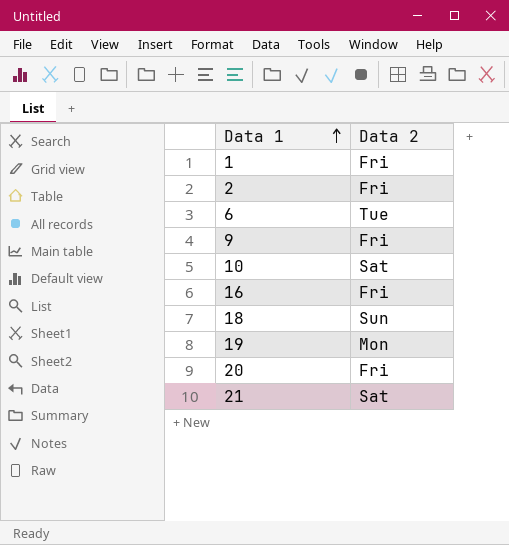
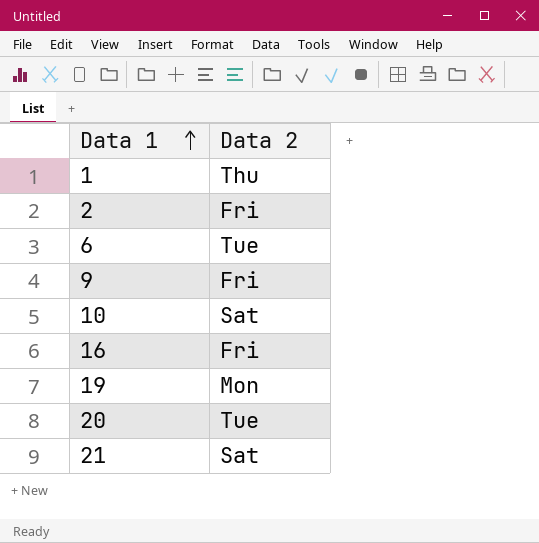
row 18: Sun -> none
1 | Data 2: Fri -> Thu
20 | Data 2: Fri -> Tue

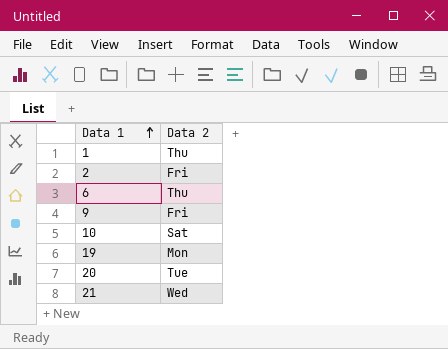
row 16: Fri -> none
6 | Data 2: Tue -> Thu
21 | Data 2: Sat -> Wed

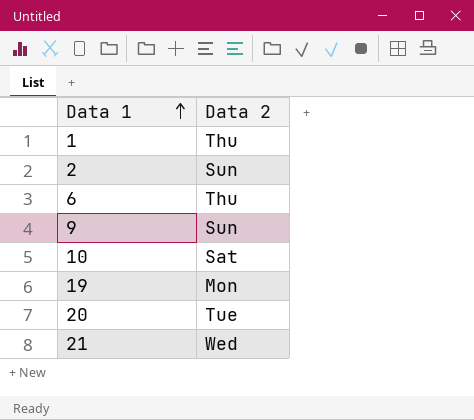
2 | Data 2: Fri -> Sun
9 | Data 2: Fri -> Sun

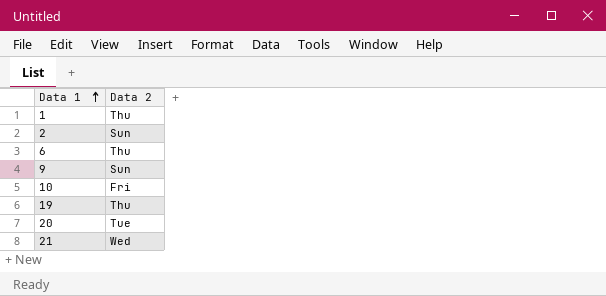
10 | Data 2: Sat -> Fri
19 | Data 2: Mon -> Thu

